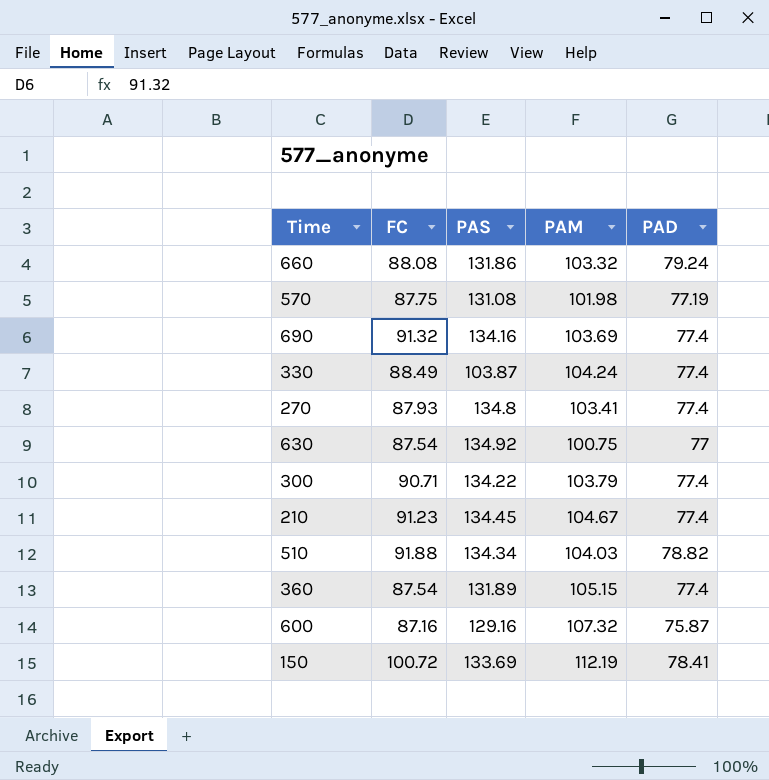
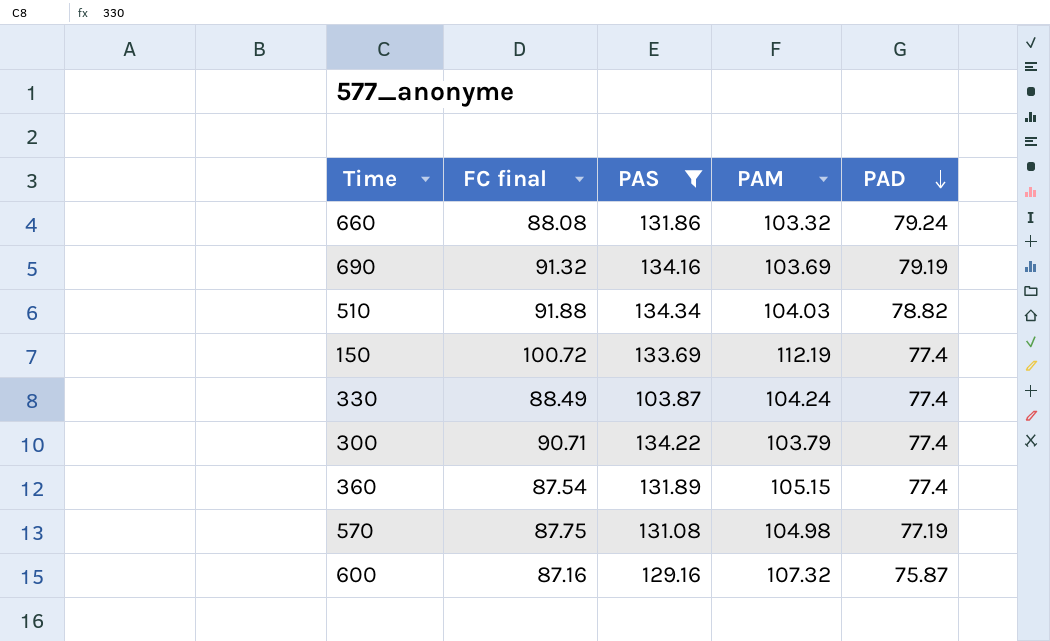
filter: none -> PAS <= 134.34
row order: none -> PAD descending
column name: FC -> FC final
690 | PAD: 77.4 -> 79.19
150 | PAD: 78.41 -> 77.4
570 | PAM: 101.98 -> 104.98

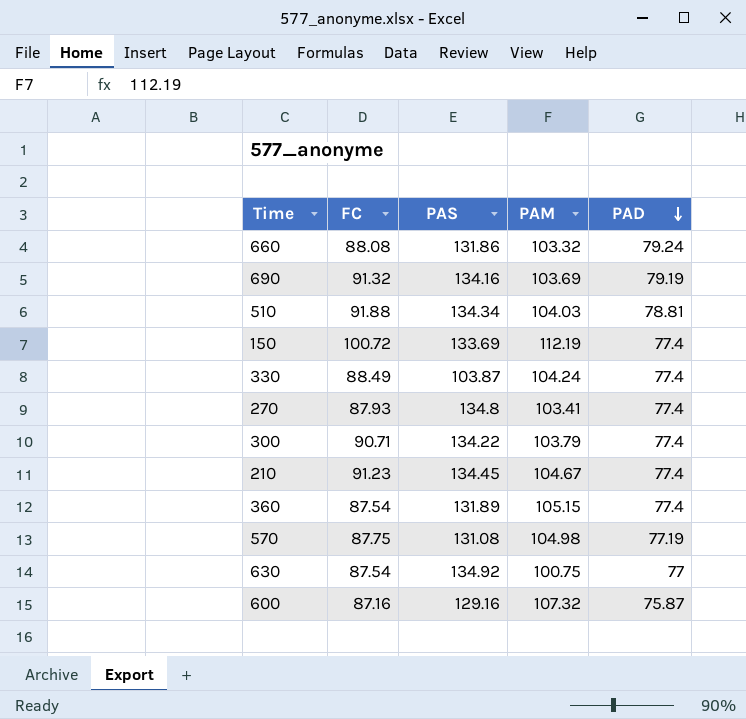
filter: PAS <= 134.34 -> none
column name: FC final -> FC
510 | PAD: 78.82 -> 78.81

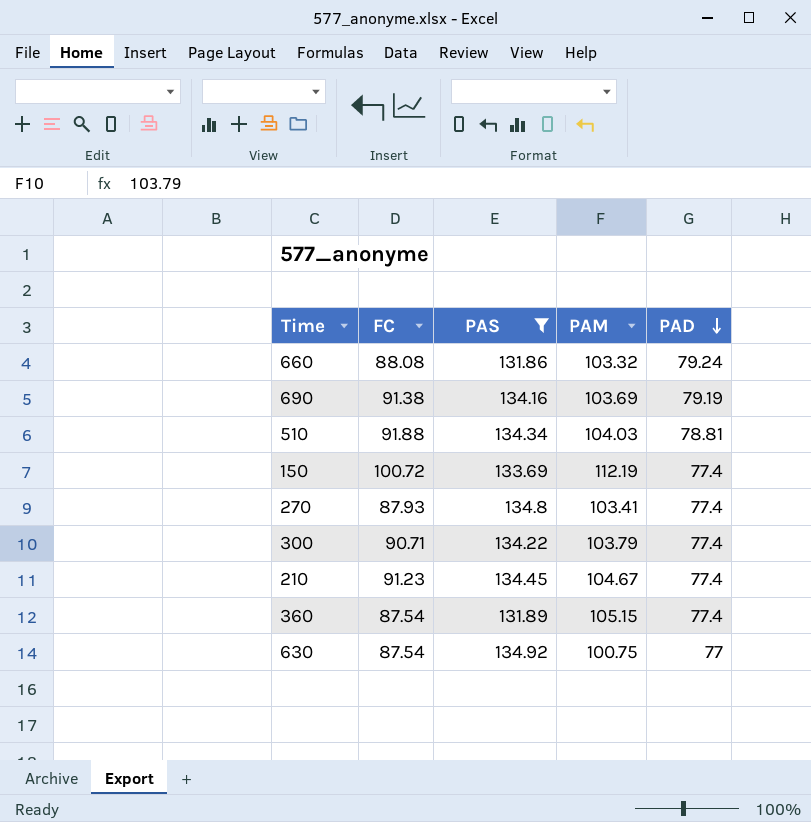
filter: none -> PAS >= 131.86
690 | FC: 91.32 -> 91.38

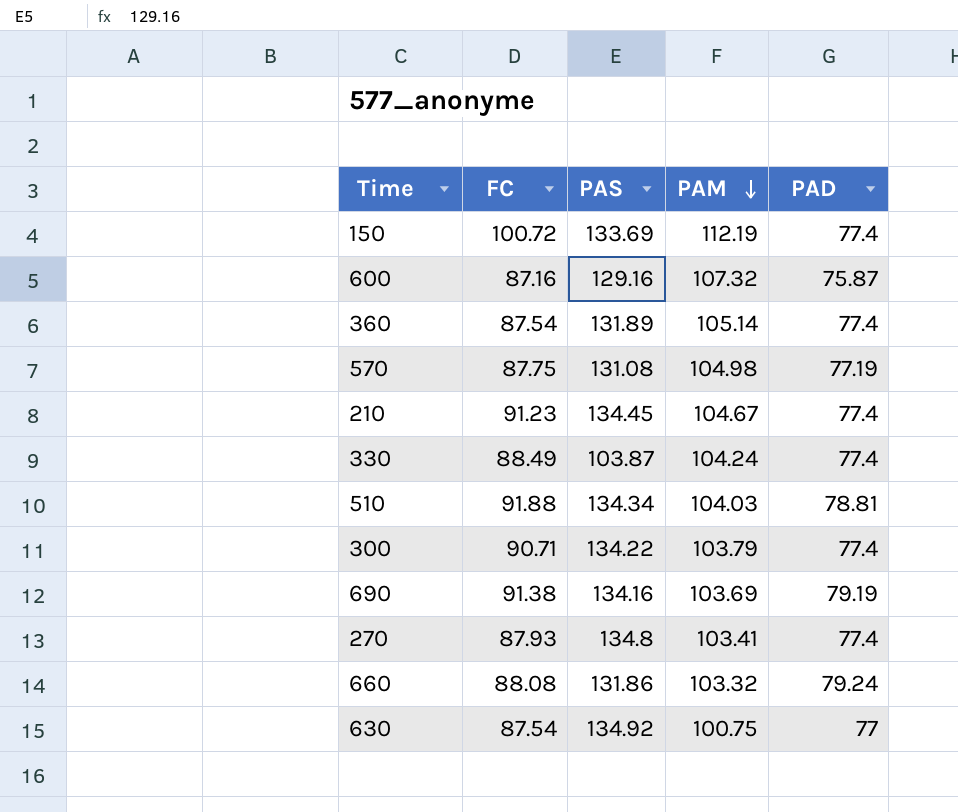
filter: PAS >= 131.86 -> none
row order: PAD descending -> PAM descending
360 | PAM: 105.15 -> 105.14

